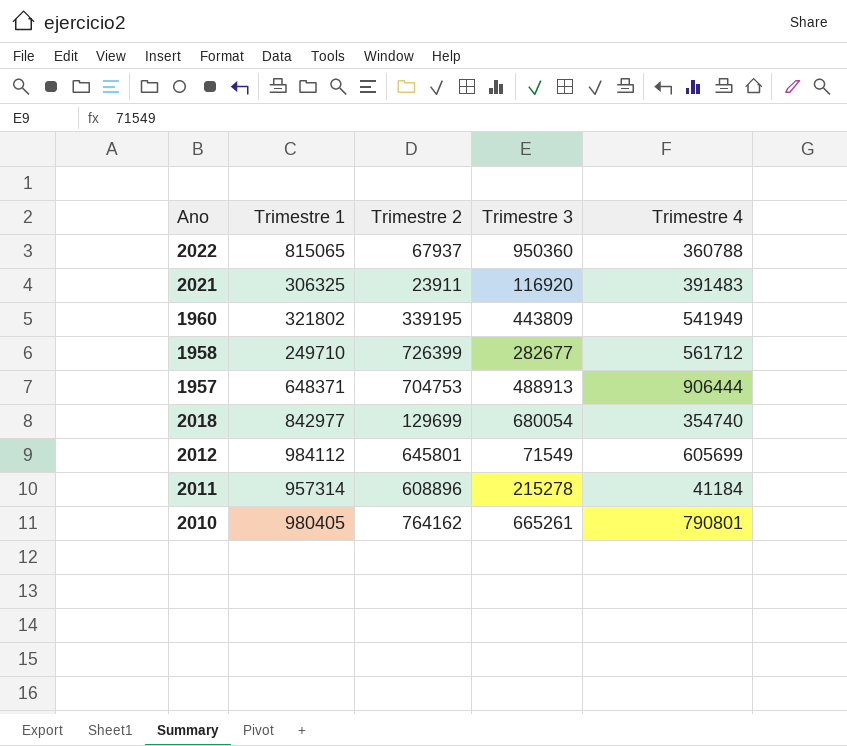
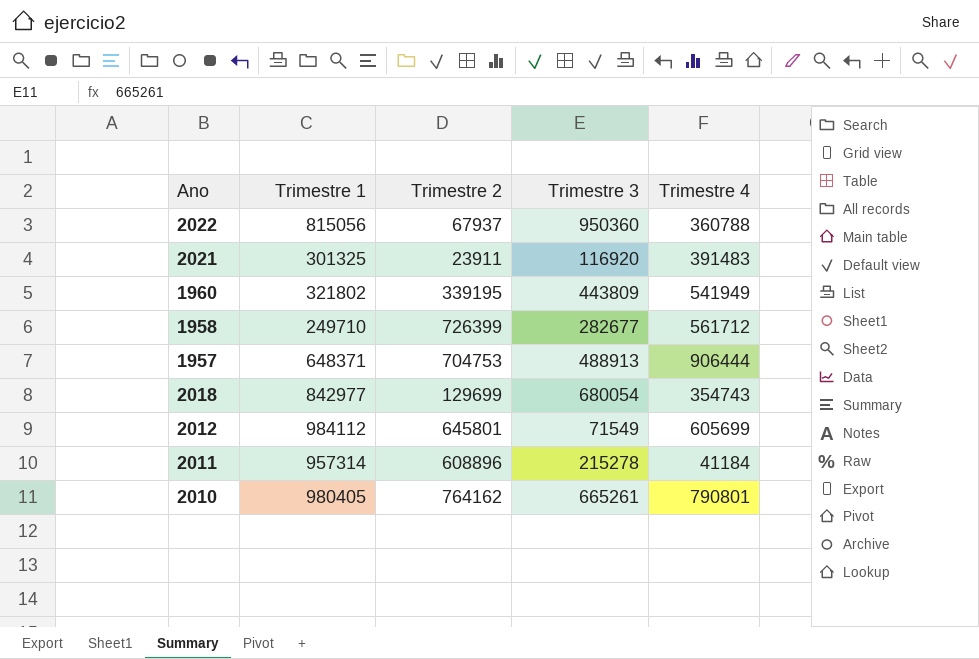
2022 | Trimestre 1: 815065 -> 815056
2021 | Trimestre 1: 306325 -> 301325
2018 | Trimestre 4: 354740 -> 354743

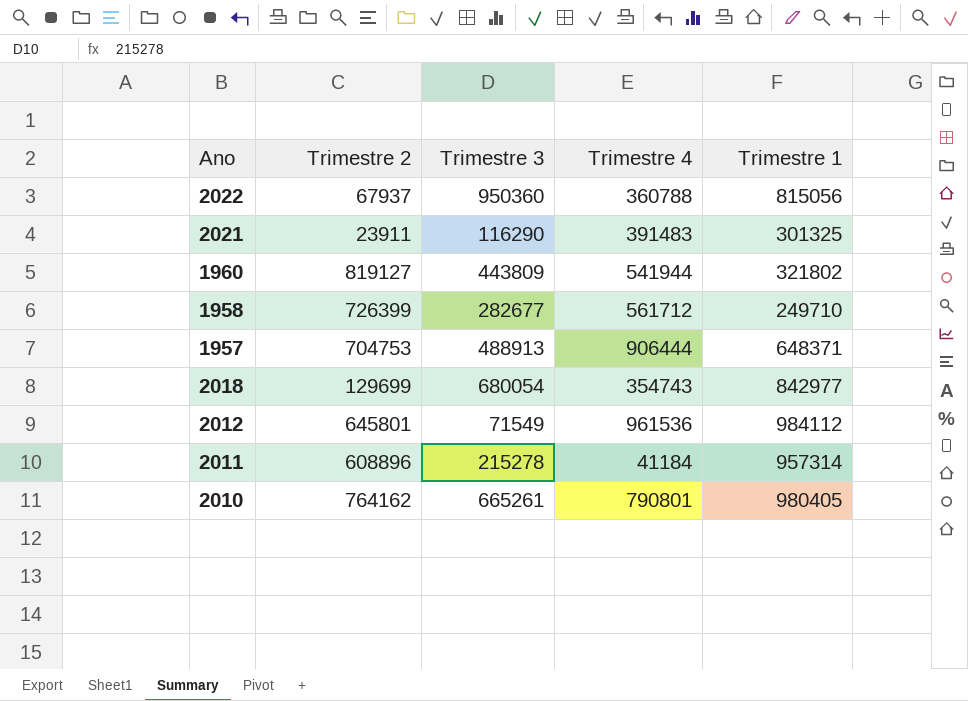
column Trimestre 1 | position: 2 -> 5
2021 | Trimestre 3: 116920 -> 116290
1960 | Trimestre 2: 339195 -> 819127
1960 | Trimestre 4: 541949 -> 541944
2012 | Trimestre 4: 605699 -> 961536

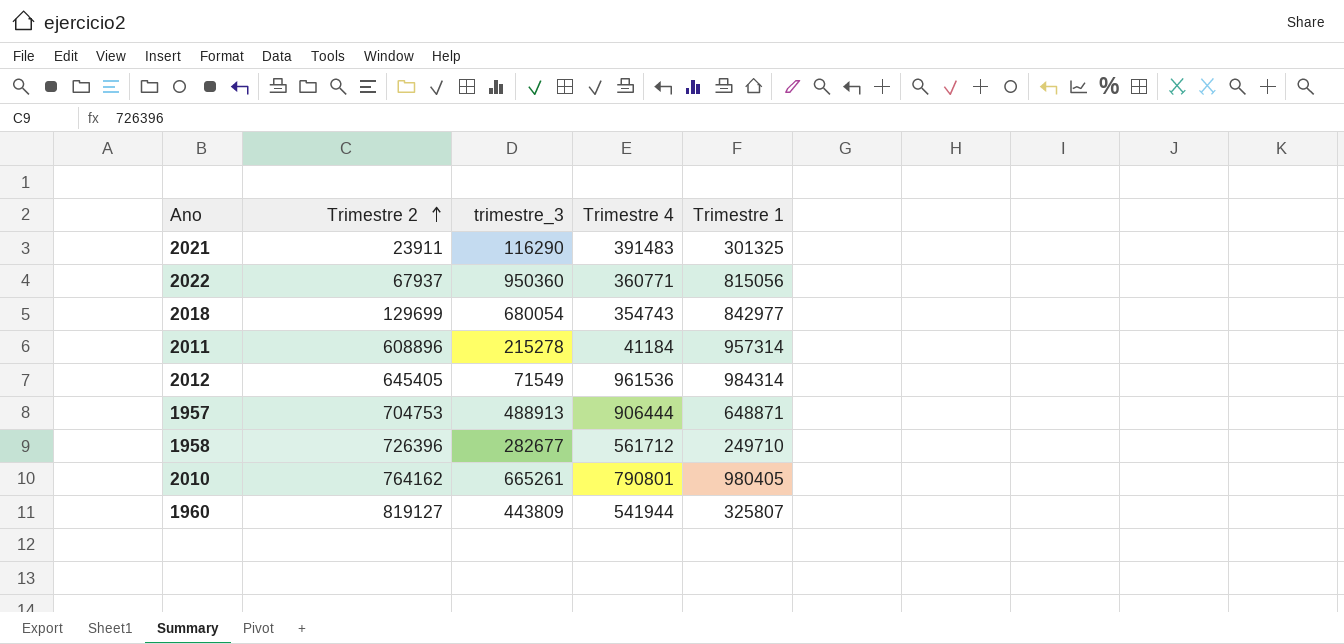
row order: none -> Trimestre 2 ascending
column name: Trimestre 3 -> trimestre_3
2022 | Trimestre 4: 360788 -> 360771
2012 | Trimestre 2: 645801 -> 645405
2012 | Trimestre 1: 984112 -> 984314
1957 | Trimestre 1: 648371 -> 648871
1958 | Trimestre 2: 726399 -> 726396
1960 | Trimestre 1: 321802 -> 325807

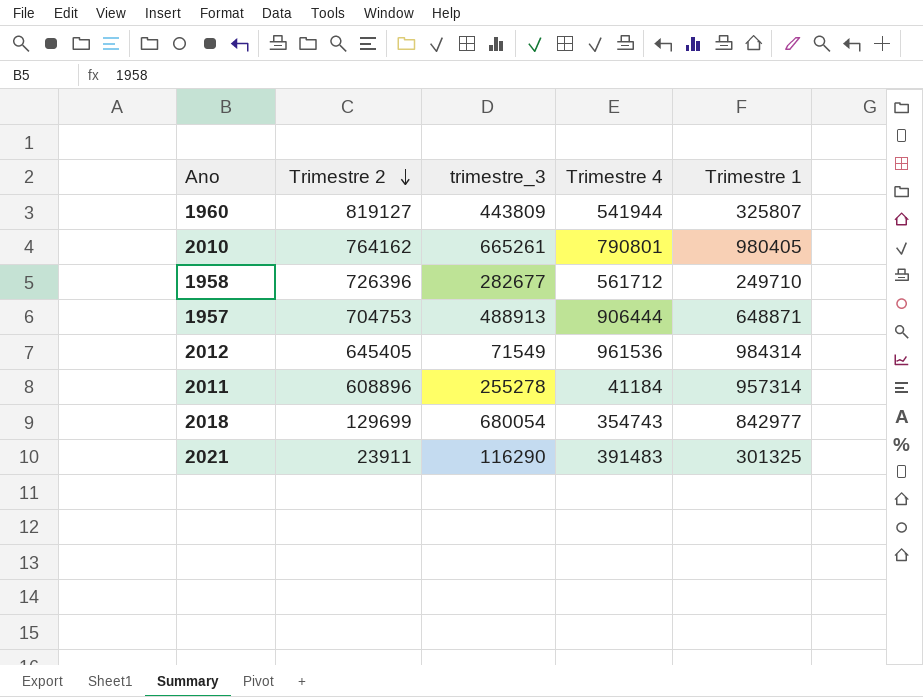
row order: Trimestre 2 ascending -> Trimestre 2 descending
row 2022: 67937 | 950360 | 360771 | 815056 -> none
2011 | trimestre_3: 215278 -> 255278

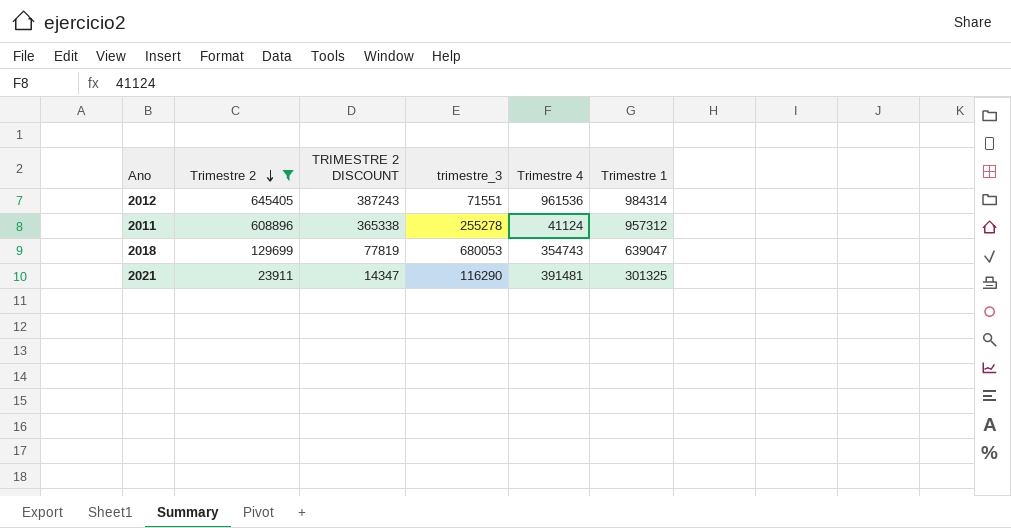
filter: none -> Trimestre 2 <= 645405
column TRIMESTRE 2 DISCOUNT | formula: none -> [Trimestre 2] * 0.6
2012 | trimestre_3: 71549 -> 71551
2011 | Trimestre 4: 41184 -> 41124
2011 | Trimestre 1: 957314 -> 957312
2018 | trimestre_3: 680054 -> 680053
2018 | Trimestre 1: 842977 -> 639047
2021 | Trimestre 4: 391483 -> 391481

